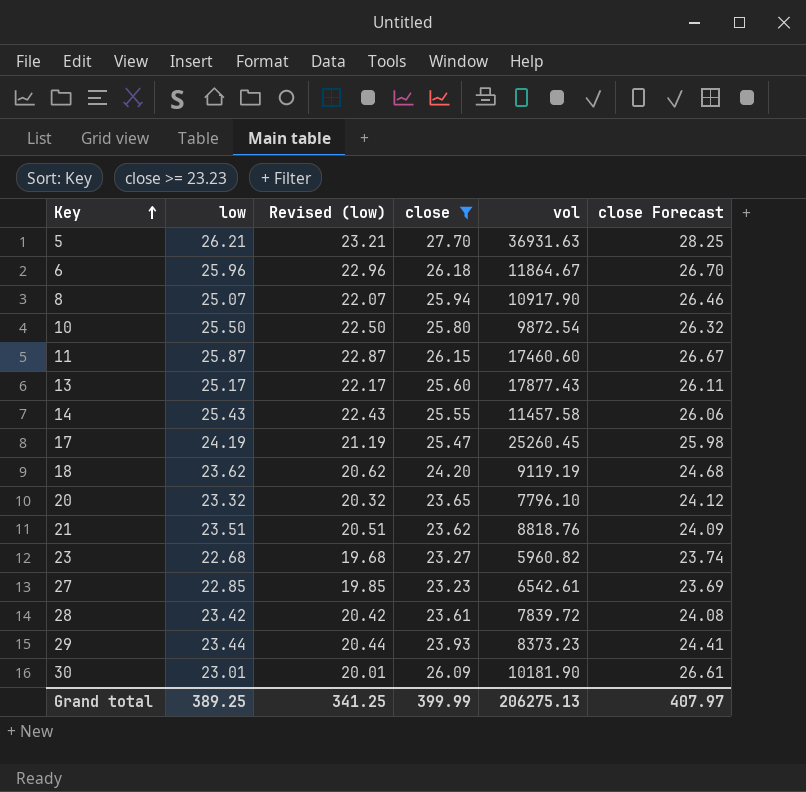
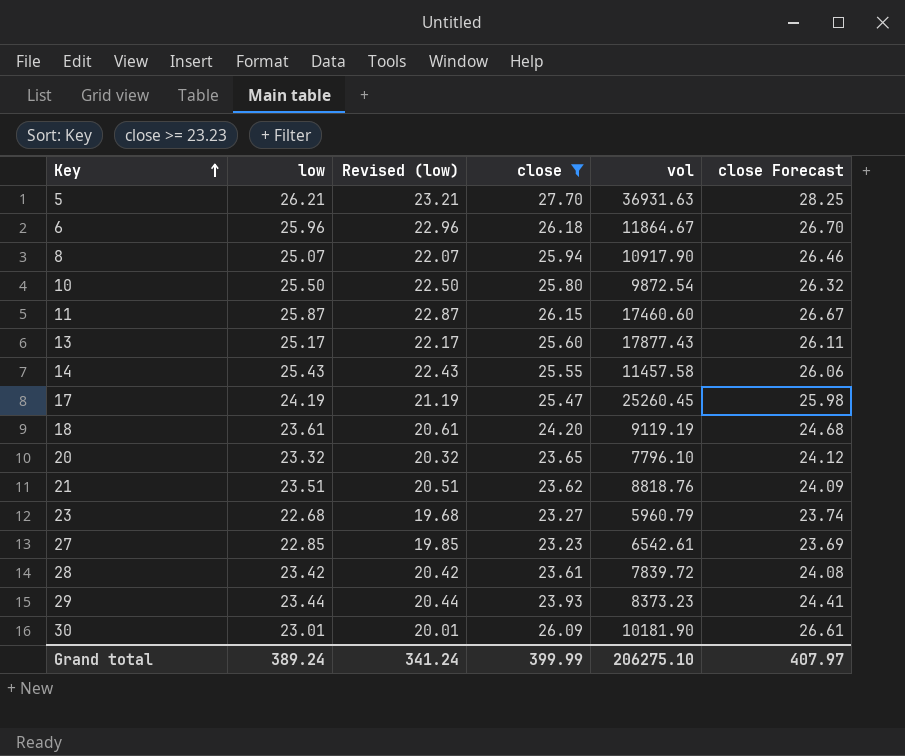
18 | low: 23.62 -> 23.61
18 | Revised (low): 20.62 -> 20.61
23 | vol: 5960.82 -> 5960.79
Grand total | low: 389.25 -> 389.24
Grand total | Revised (low): 341.25 -> 341.24
Grand total | vol: 206275.13 -> 206275.10

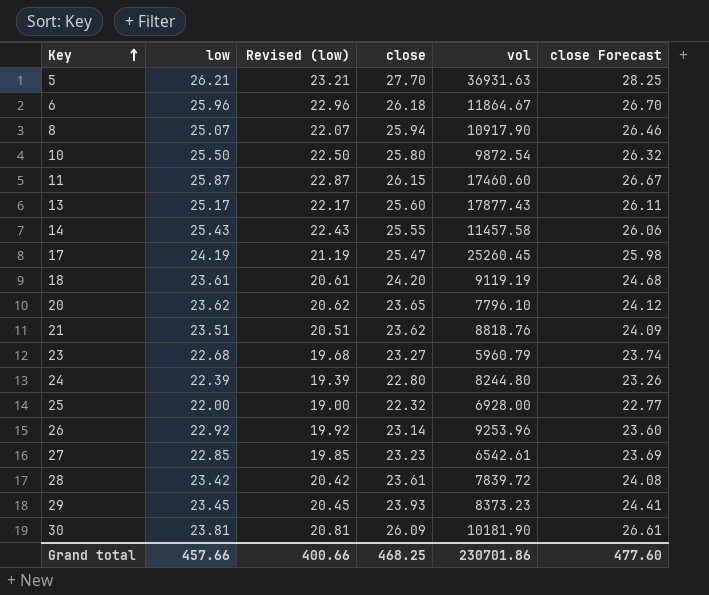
filter: close >= 23.23 -> none
20 | low: 23.32 -> 23.62
20 | Revised (low): 20.32 -> 20.62
29 | low: 23.44 -> 23.45
29 | Revised (low): 20.44 -> 20.45
30 | low: 23.01 -> 23.81
30 | Revised (low): 20.01 -> 20.81
Grand total | low: 389.24 -> 457.66
Grand total | Revised (low): 341.24 -> 400.66
Grand total | close: 399.99 -> 468.25
Grand total | vol: 206275.10 -> 230701.86
Grand total | close Forecast: 407.97 -> 477.60

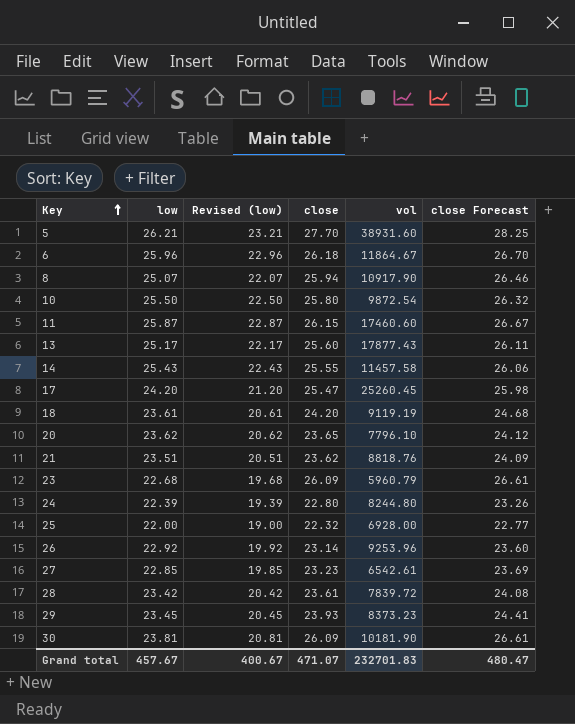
5 | vol: 36931.63 -> 38931.60
17 | low: 24.19 -> 24.20
17 | Revised (low): 21.19 -> 21.20
23 | close: 23.27 -> 26.09
23 | close Forecast: 23.74 -> 26.61
Grand total | low: 457.66 -> 457.67
Grand total | Revised (low): 400.66 -> 400.67
Grand total | close: 468.25 -> 471.07
Grand total | vol: 230701.86 -> 232701.83
Grand total | close Forecast: 477.60 -> 480.47

